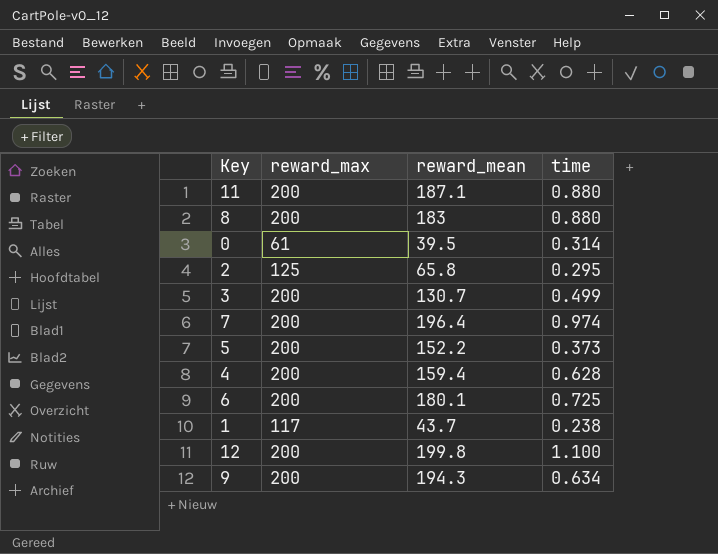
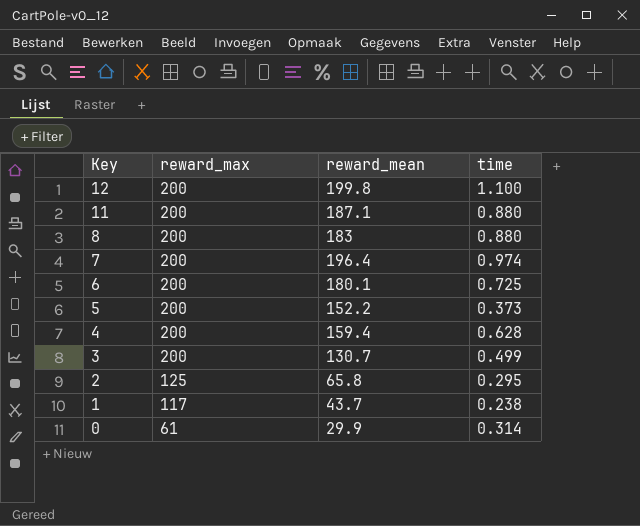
row order: none -> Key descending
row 9: 200 | 194.3 | 0.634 -> none
0 | reward_mean: 39.5 -> 29.9

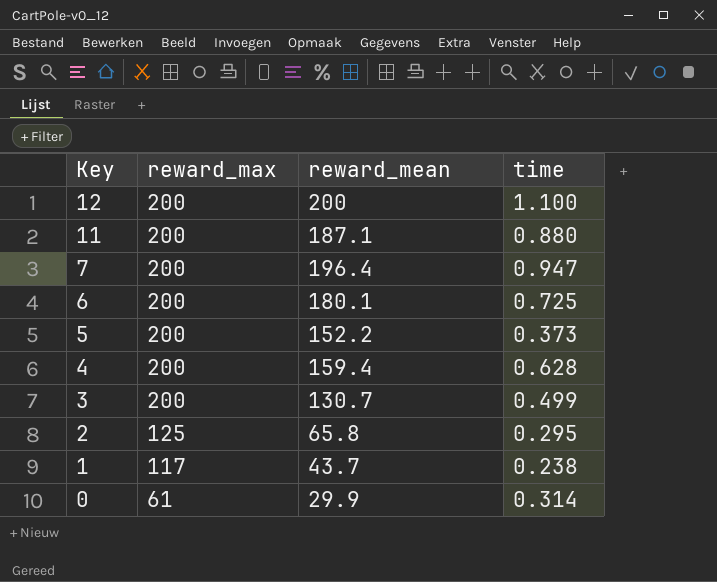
row 8: 200 | 183 | 0.880 -> none
12 | reward_mean: 199.8 -> 200
7 | time: 0.974 -> 0.947

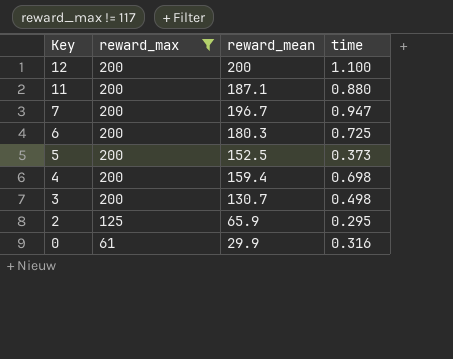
filter: none -> reward_max != 117
7 | reward_mean: 196.4 -> 196.7
6 | reward_mean: 180.1 -> 180.3
5 | reward_mean: 152.2 -> 152.5
4 | time: 0.628 -> 0.698
3 | time: 0.499 -> 0.498
2 | reward_mean: 65.8 -> 65.9
0 | time: 0.314 -> 0.316

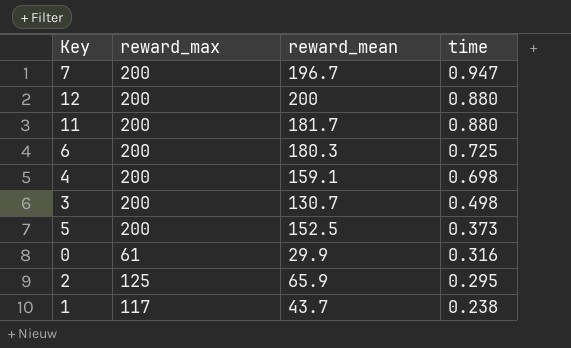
filter: reward_max != 117 -> none
row order: Key descending -> time descending
12 | time: 1.100 -> 0.880
11 | reward_mean: 187.1 -> 181.7
4 | reward_mean: 159.4 -> 159.1

